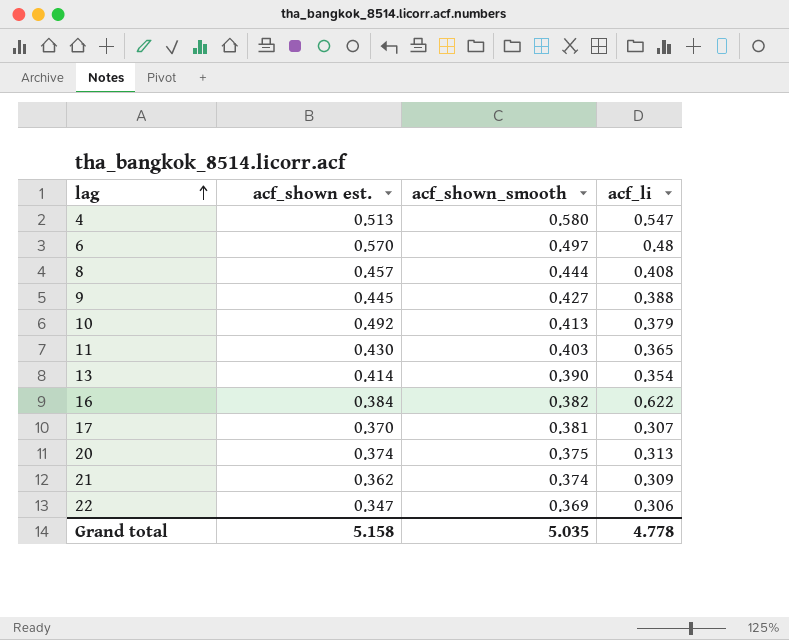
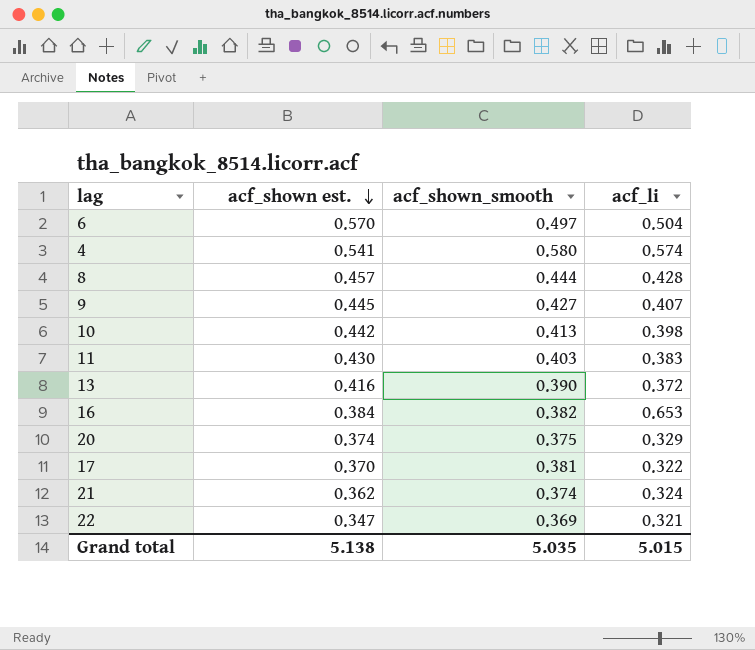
row order: lag ascending -> acf_shown est. descending
6 | acf_li: 0.48 -> 0.504
4 | acf_shown est.: 0.513 -> 0.541
4 | acf_li: 0.547 -> 0.574
8 | acf_li: 0.408 -> 0.428
9 | acf_li: 0.388 -> 0.407
10 | acf_shown est.: 0.492 -> 0.442
10 | acf_li: 0.379 -> 0.398
11 | acf_li: 0.365 -> 0.383
13 | acf_shown est.: 0.414 -> 0.416
13 | acf_li: 0.354 -> 0.372
16 | acf_li: 0.622 -> 0.653
20 | acf_li: 0.313 -> 0.329
17 | acf_li: 0.307 -> 0.322
21 | acf_li: 0.309 -> 0.324
22 | acf_li: 0.306 -> 0.321
Grand total | acf_shown est.: 5.158 -> 5.138
Grand total | acf_li: 4.778 -> 5.015

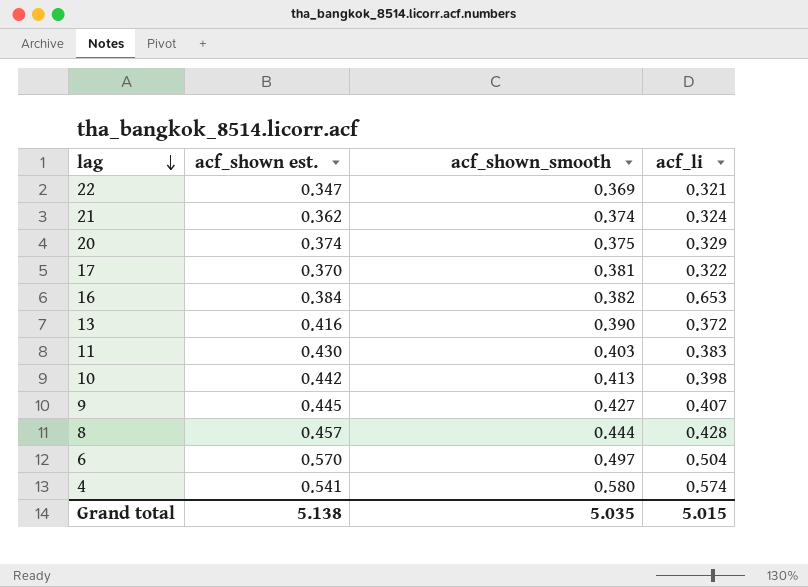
row order: acf_shown est. descending -> lag descending

